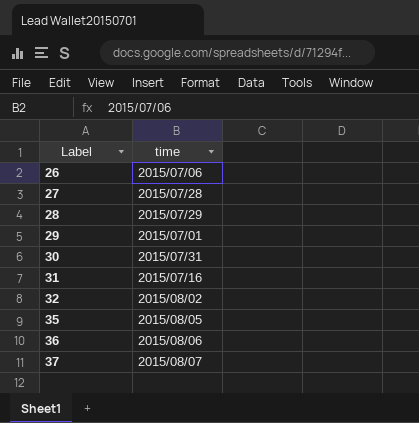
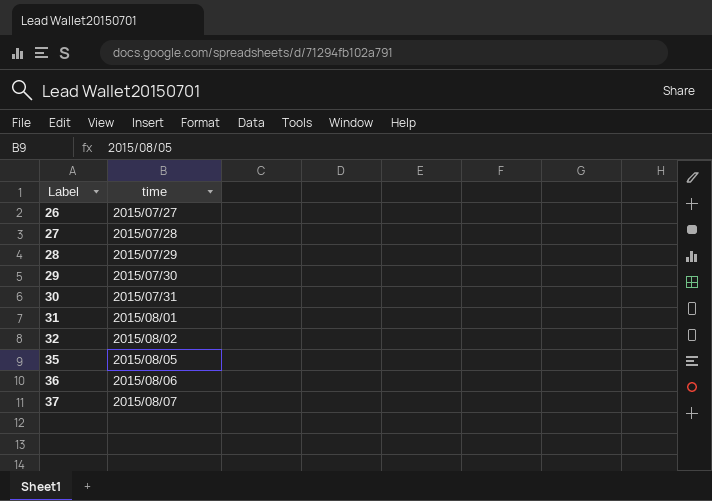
26 | time: 2015/07/06 -> 2015/07/27
29 | time: 2015/07/01 -> 2015/07/30
31 | time: 2015/07/16 -> 2015/08/01

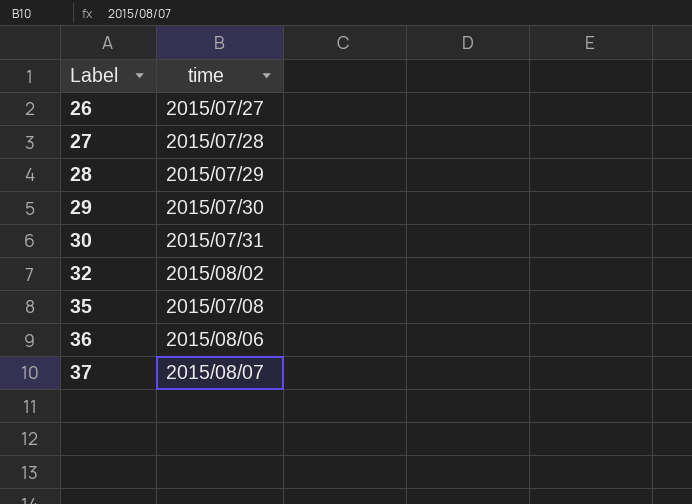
row 31: 2015/08/01 -> none
35 | time: 2015/08/05 -> 2015/07/08

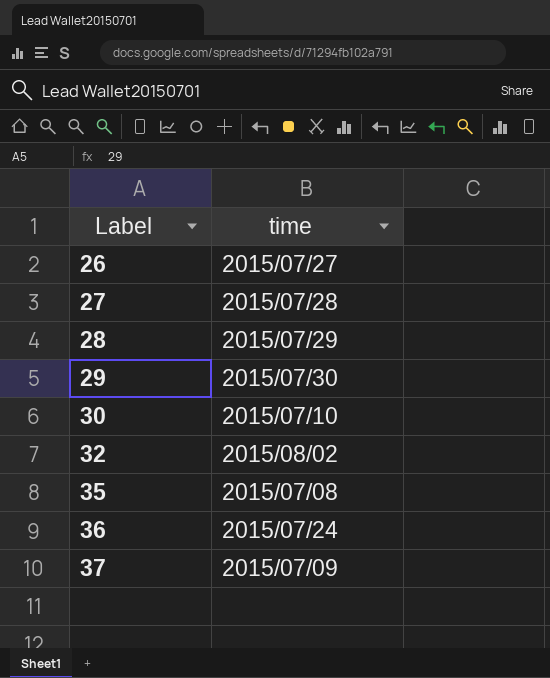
30 | time: 2015/07/31 -> 2015/07/10
36 | time: 2015/08/06 -> 2015/07/24
37 | time: 2015/08/07 -> 2015/07/09

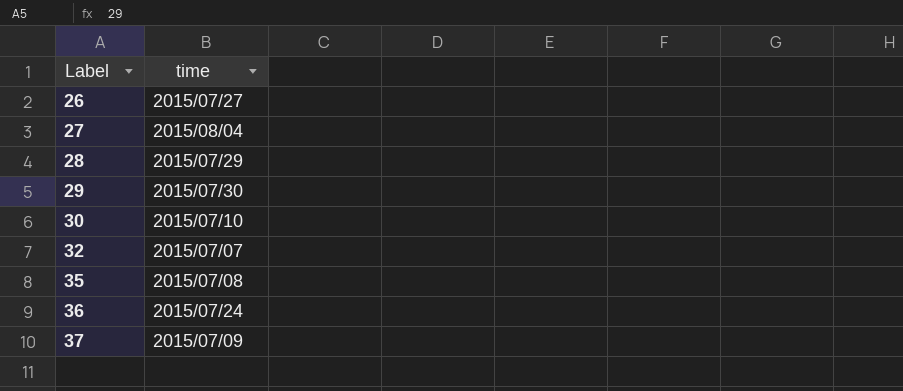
27 | time: 2015/07/28 -> 2015/08/04
32 | time: 2015/08/02 -> 2015/07/07

